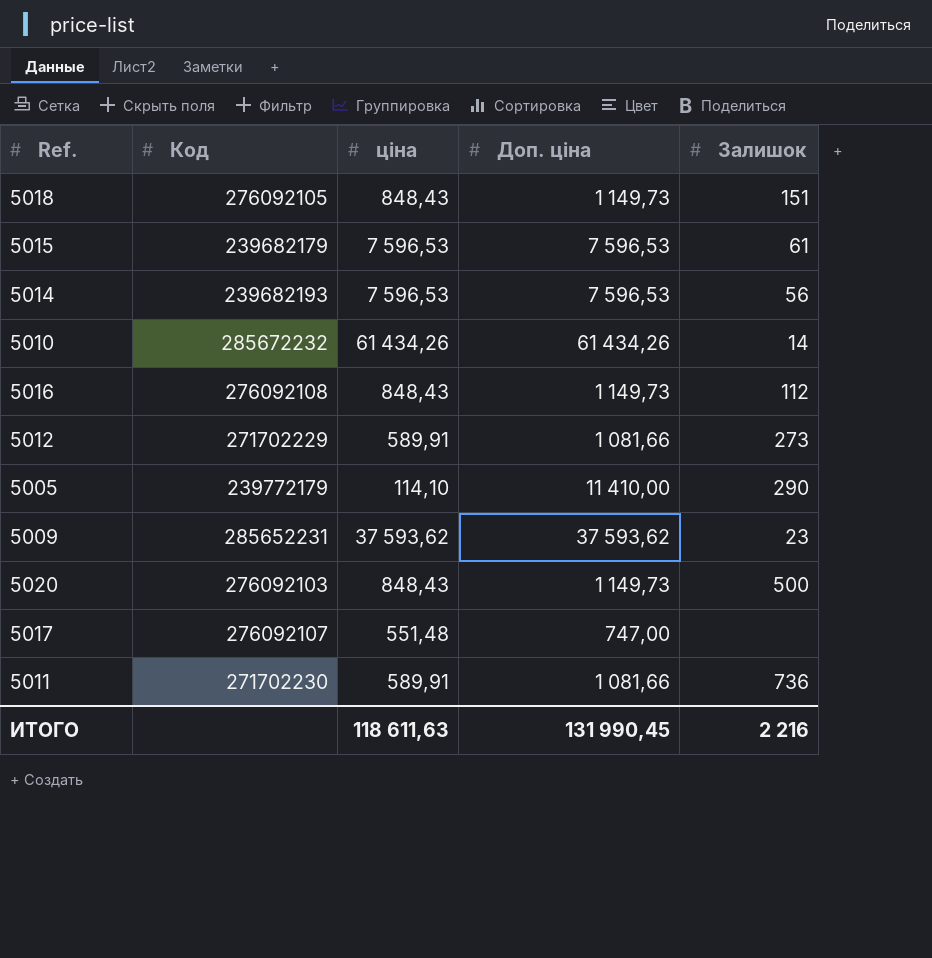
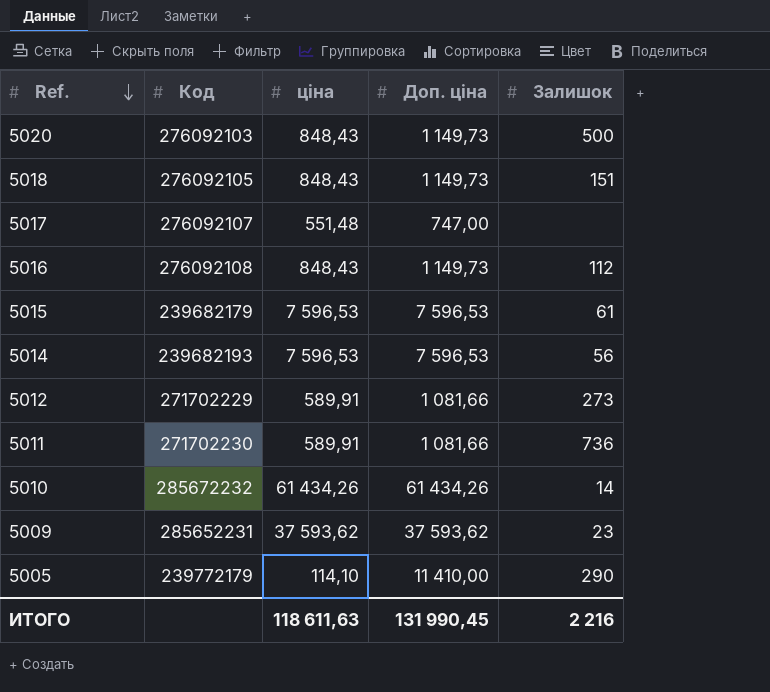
row order: none -> Ref. descending

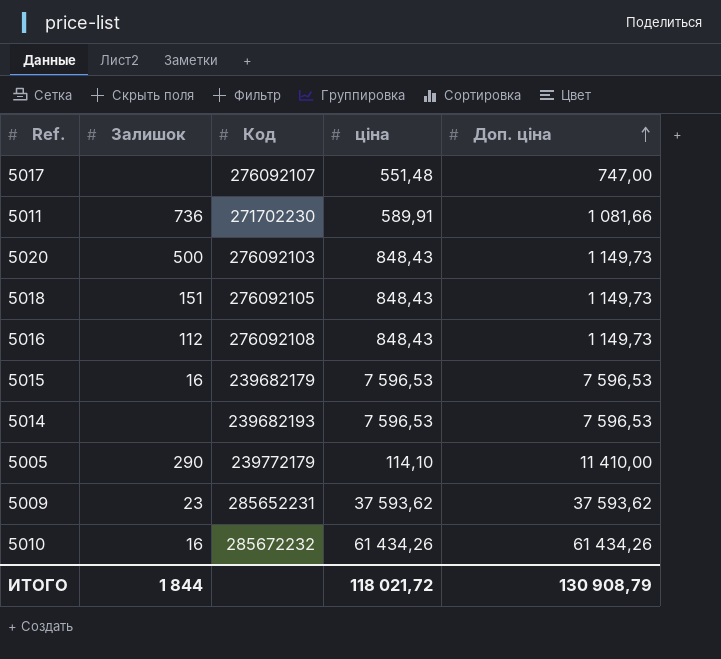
row order: Ref. descending -> Доп. ціна ascending
column Залишок | position: 5 -> 2
row 5012: 271702229 | 589,91 | 1 081,66 | 273 -> none
5015 | Залишок: 61 -> 16
5014 | Залишок: 56 -> none
5010 | Залишок: 14 -> 16
ИТОГО | Залишок: 2 216 -> 1 844
ИТОГО | ціна: 118 611,63 -> 118 021,72
ИТОГО | Доп. ціна: 131 990,45 -> 130 908,79

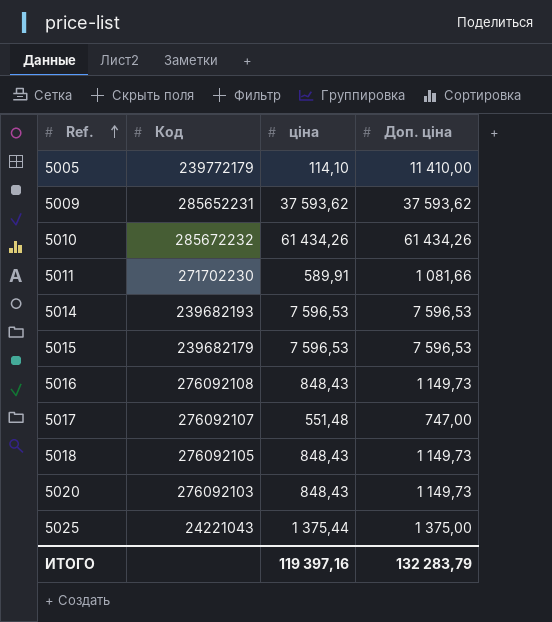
row order: Доп. ціна ascending -> Ref. ascending
column Залишок | position: 2 -> none
row 5025: none -> 24221043 | 1 375,44 | 1 375,00
ИТОГО | ціна: 118 021,72 -> 119 397,16
ИТОГО | Доп. ціна: 130 908,79 -> 132 283,79

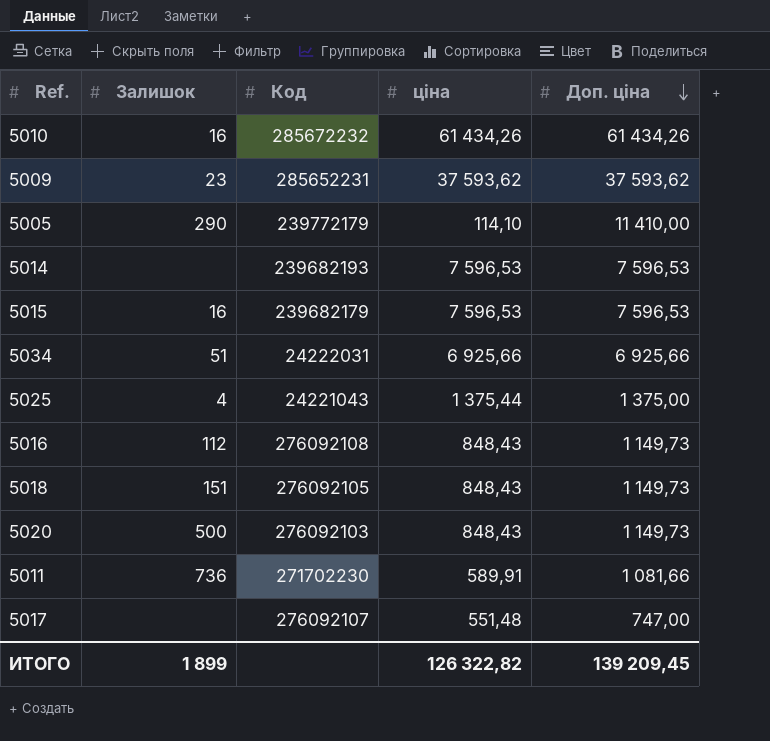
row order: Ref. ascending -> Доп. ціна descending
column Залишок | position: none -> 2
row 5034: none -> 51 | 24222031 | 6 925,66 | 6 925,66
ИТОГО | ціна: 119 397,16 -> 126 322,82
ИТОГО | Доп. ціна: 132 283,79 -> 139 209,45

